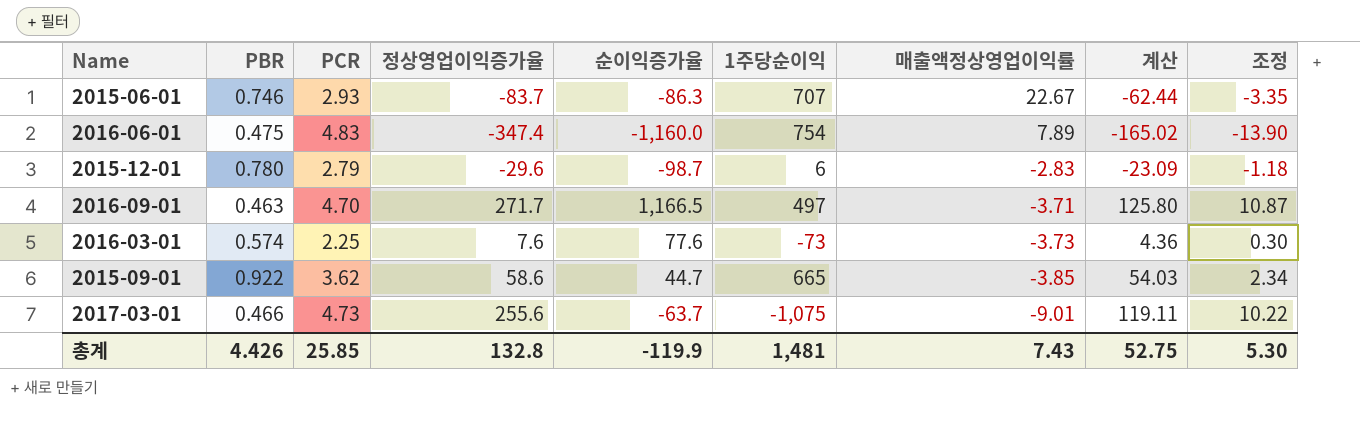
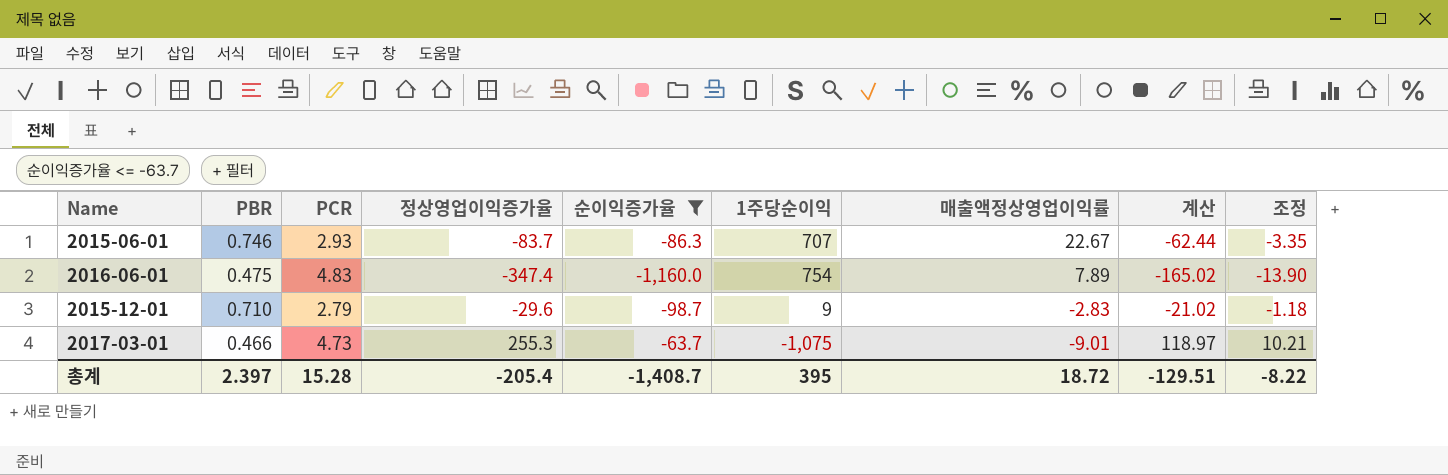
filter: none -> 순이익증가율 <= -63.7
2015-12-01 | PBR: 0.780 -> 0.710
2015-12-01 | 1주당순이익: 6 -> 9
2015-12-01 | 계산: -23.09 -> -21.02
2017-03-01 | 정상영업이익증가율: 255.6 -> 255.3
2017-03-01 | 계산: 119.11 -> 118.97
2017-03-01 | 조정: 10.22 -> 10.21
총계 | PBR: 4.426 -> 2.397
총계 | PCR: 25.85 -> 15.28
총계 | 정상영업이익증가율: 132.8 -> -205.4
총계 | 순이익증가율: -119.9 -> -1,408.7
총계 | 1주당순이익: 1,481 -> 395
총계 | 매출액정상영업이익률: 7.43 -> 18.72
총계 | 계산: 52.75 -> -129.51
총계 | 조정: 5.30 -> -8.22

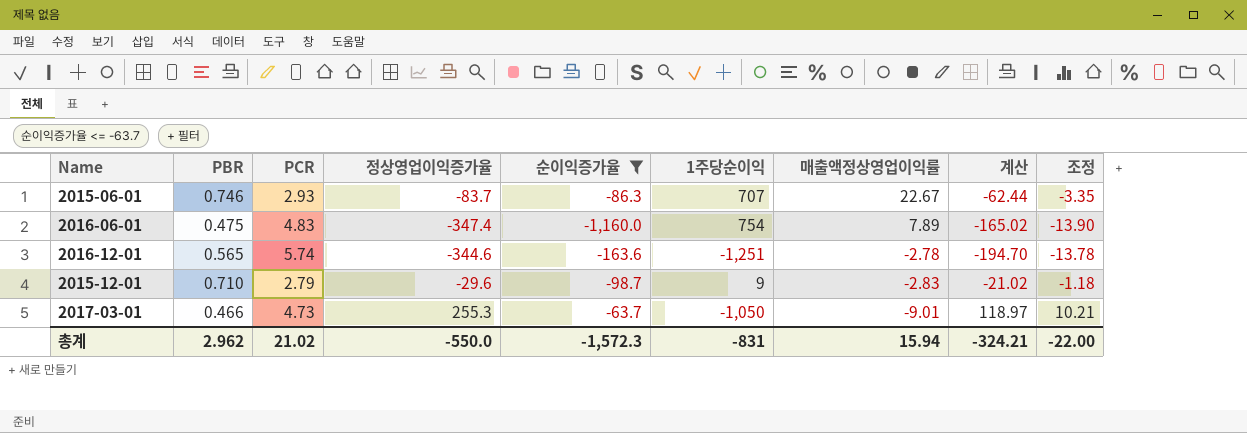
row 2016-12-01: none -> 0.565 | 5.74 | -344.6 | -163.6 | -1,251 | -2.78 | -194.70 | -13.78
2017-03-01 | 1주당순이익: -1,075 -> -1,050
총계 | PBR: 2.397 -> 2.962
총계 | PCR: 15.28 -> 21.02
총계 | 정상영업이익증가율: -205.4 -> -550.0
총계 | 순이익증가율: -1,408.7 -> -1,572.3
총계 | 1주당순이익: 395 -> -831
총계 | 매출액정상영업이익률: 18.72 -> 15.94
총계 | 계산: -129.51 -> -324.21
총계 | 조정: -8.22 -> -22.00

